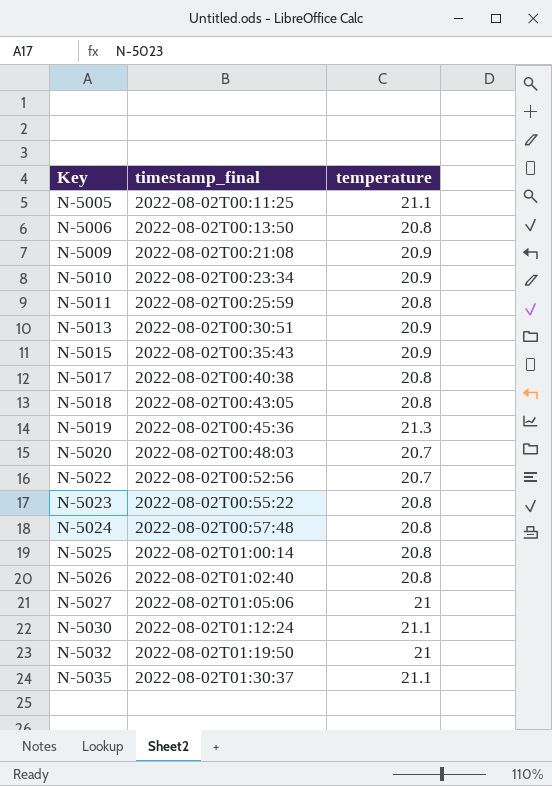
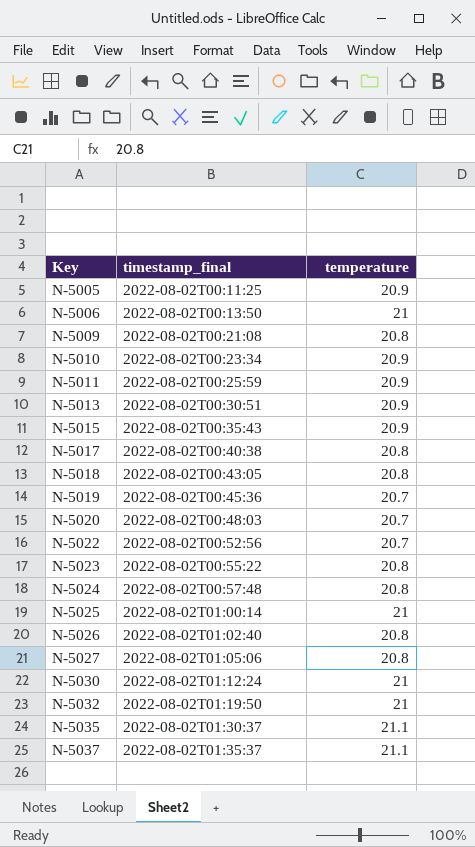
N-5005 | temperature: 21.1 -> 20.9
N-5006 | temperature: 20.8 -> 21
N-5009 | temperature: 20.9 -> 20.8
N-5011 | temperature: 20.8 -> 20.9
N-5019 | temperature: 21.3 -> 20.7
N-5025 | temperature: 20.8 -> 21
N-5027 | temperature: 21 -> 20.8
N-5030 | temperature: 21.1 -> 21
row N-5037: none -> 2022-08-02T01:35:37 | 21.1

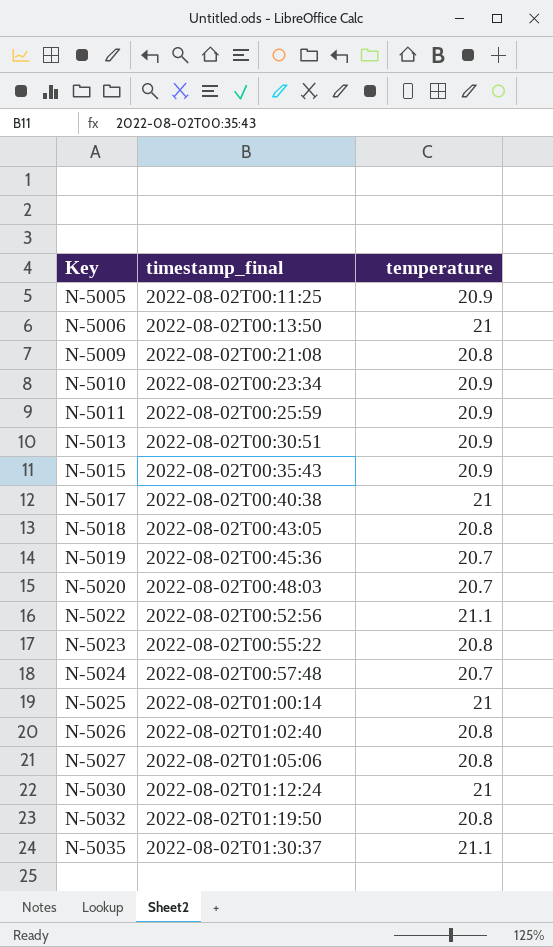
row N-5037: 2022-08-02T01:35:37 | 21.1 -> none
N-5017 | temperature: 20.8 -> 21
N-5022 | temperature: 20.7 -> 21.1
N-5024 | temperature: 20.8 -> 20.7
N-5032 | temperature: 21 -> 20.8

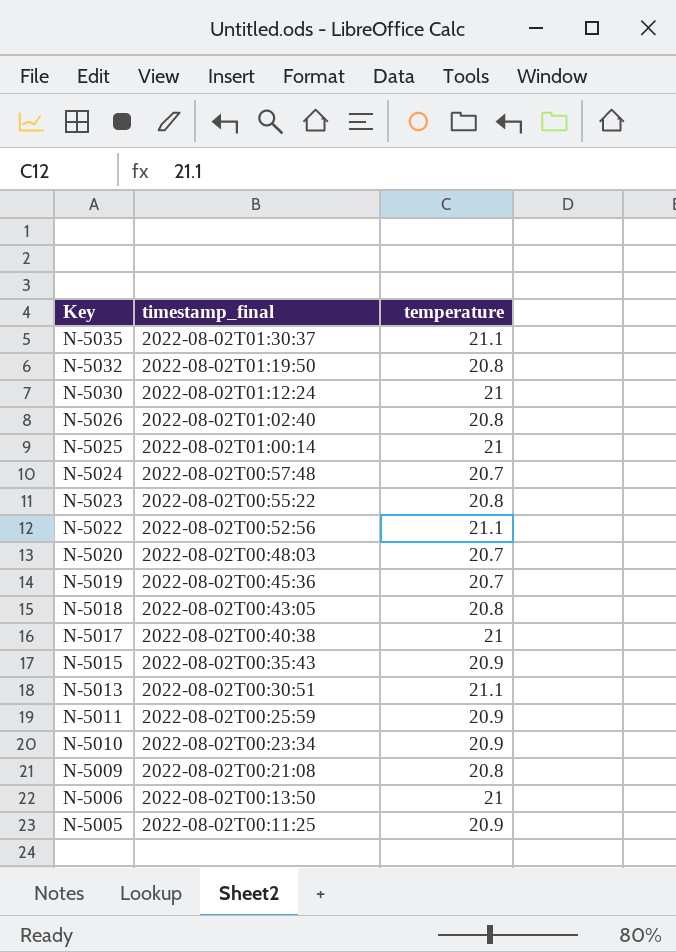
row order: Key ascending -> Key descending
row N-5027: 2022-08-02T01:05:06 | 20.8 -> none
N-5013 | temperature: 20.9 -> 21.1

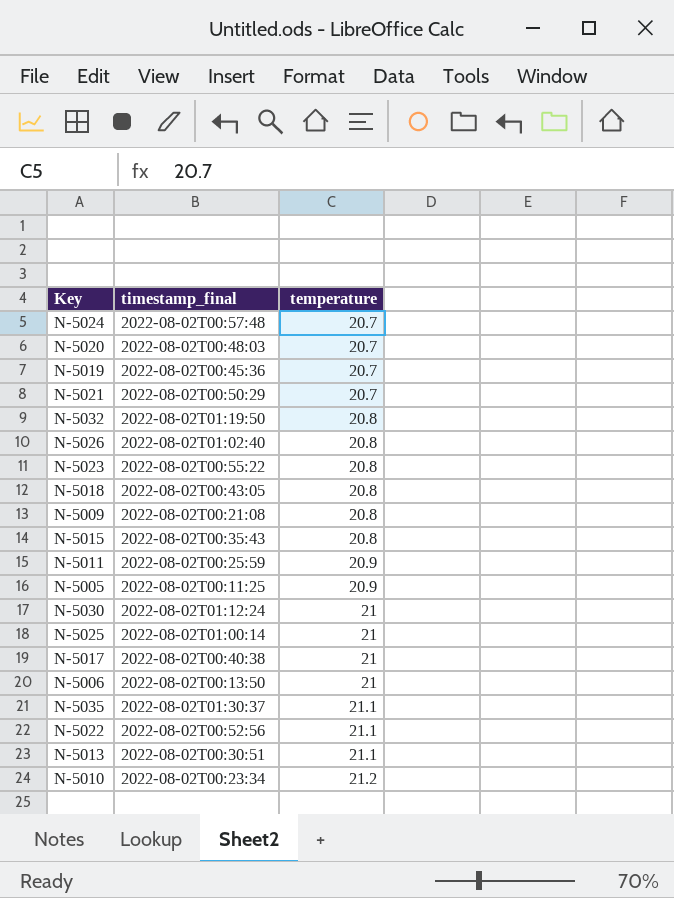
row order: Key descending -> temperature ascending
row N-5021: none -> 2022-08-02T00:50:29 | 20.7
N-5015 | temperature: 20.9 -> 20.8
N-5010 | temperature: 20.9 -> 21.2

